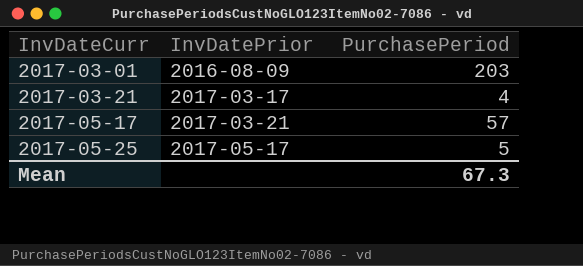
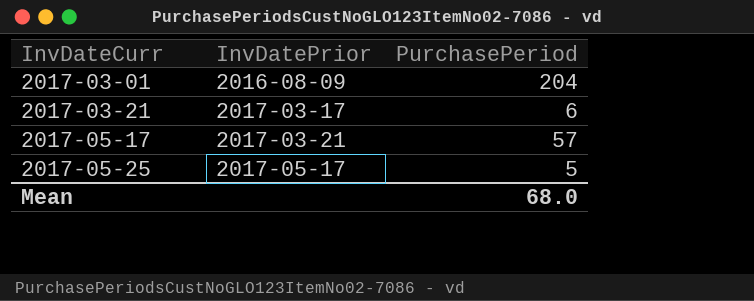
2017-03-01 | PurchasePeriod: 203 -> 204
2017-03-21 | PurchasePeriod: 4 -> 6
Mean | PurchasePeriod: 67.3 -> 68.0

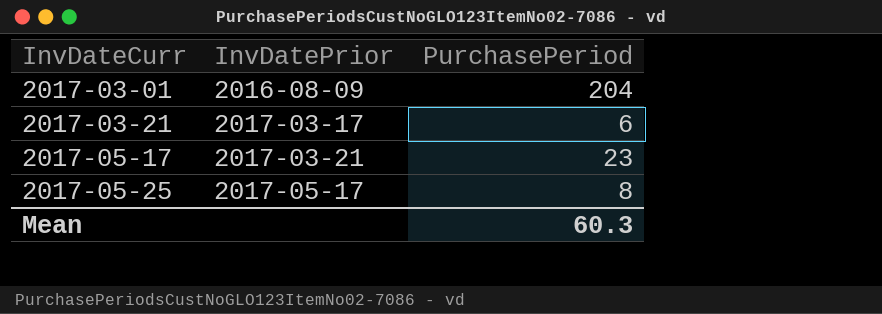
2017-05-17 | PurchasePeriod: 57 -> 23
2017-05-25 | PurchasePeriod: 5 -> 8
Mean | PurchasePeriod: 68.0 -> 60.3

